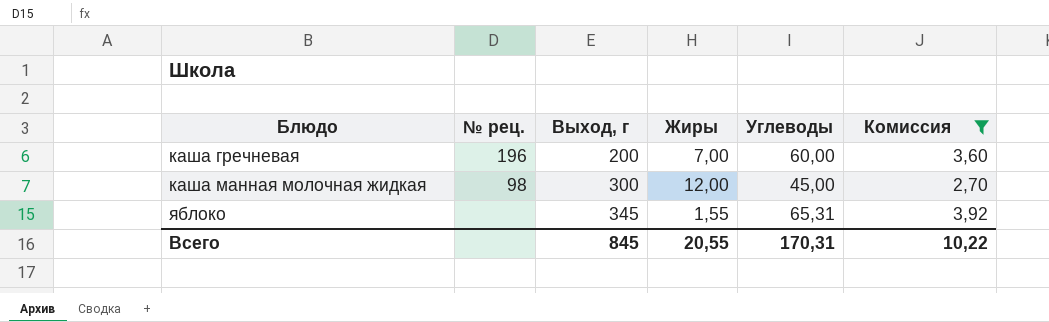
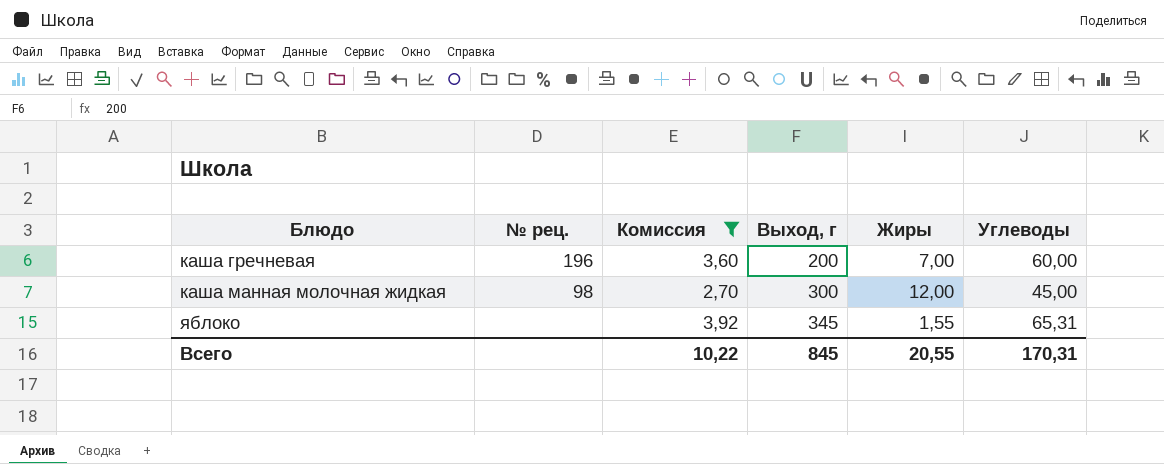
column Комиссия | position: 6 -> 3

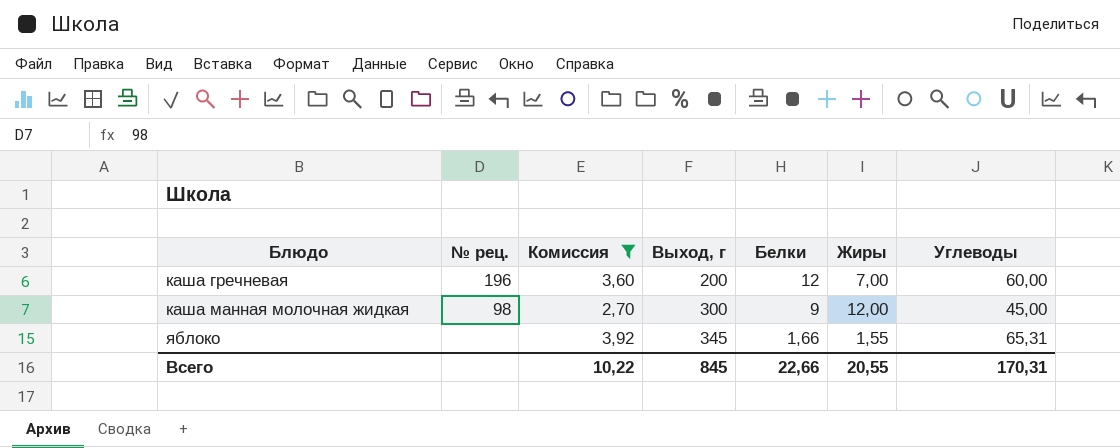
column Белки | position: none -> 5

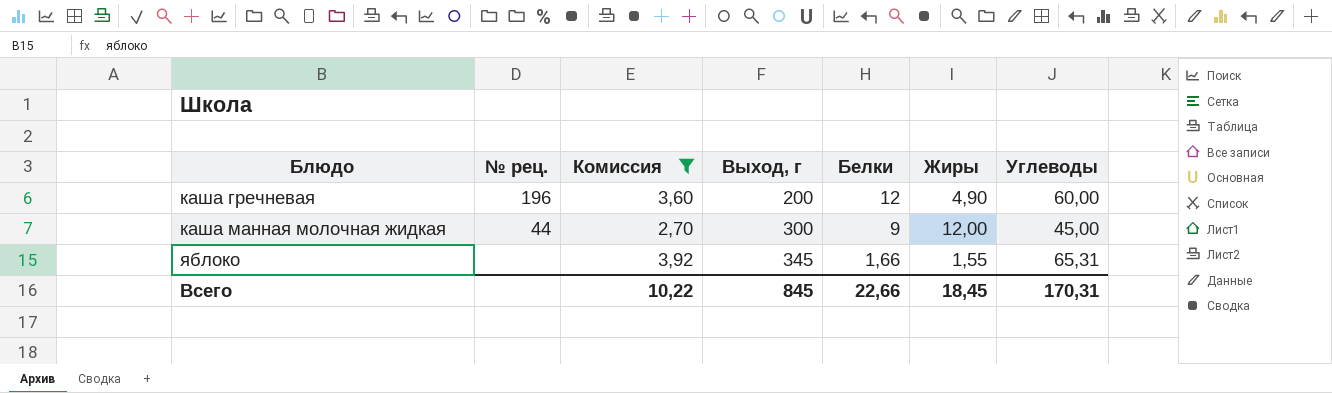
каша гречневая | Жиры: 7,00 -> 4,90
каша манная молочная жидкая | № рец.: 98 -> 44
Всего | Жиры: 20,55 -> 18,45

